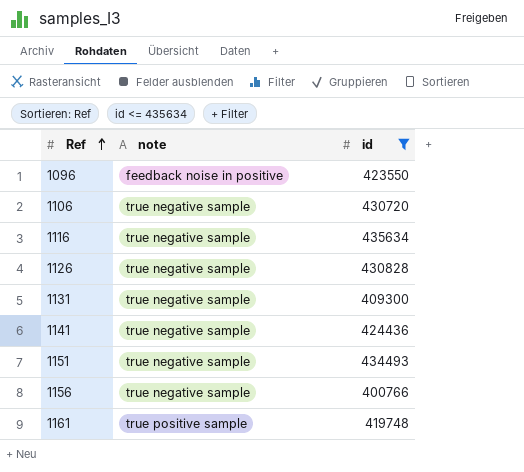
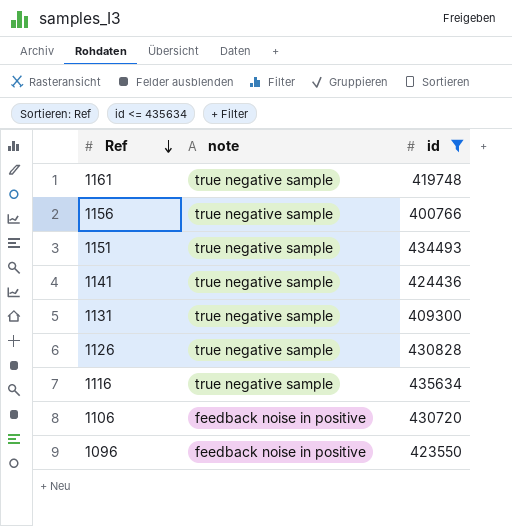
row order: Ref ascending -> Ref descending
1161 | note: true positive sample -> true negative sample
1106 | note: true negative sample -> feedback noise in positive

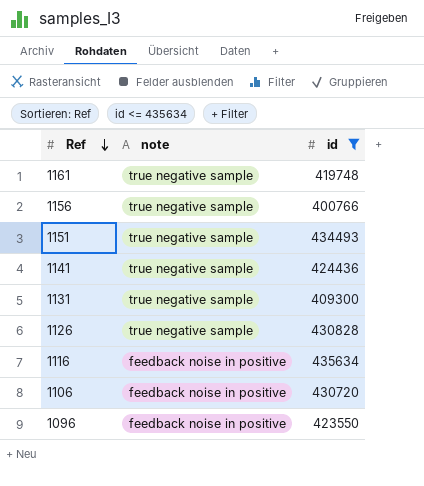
1116 | note: true negative sample -> feedback noise in positive

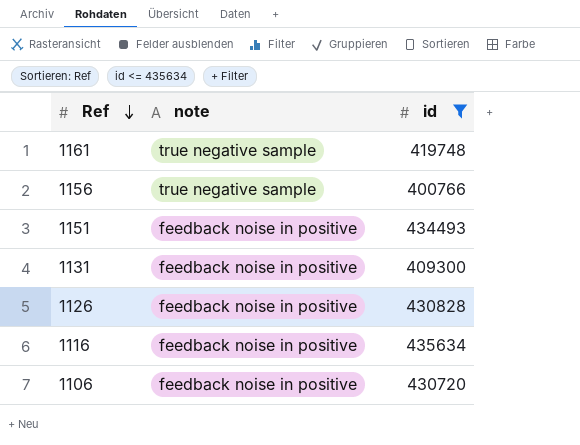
row 1141: true negative sample | 424436 -> none
row 1096: feedback noise in positive | 423550 -> none
1151 | note: true negative sample -> feedback noise in positive
1131 | note: true negative sample -> feedback noise in positive
1126 | note: true negative sample -> feedback noise in positive

